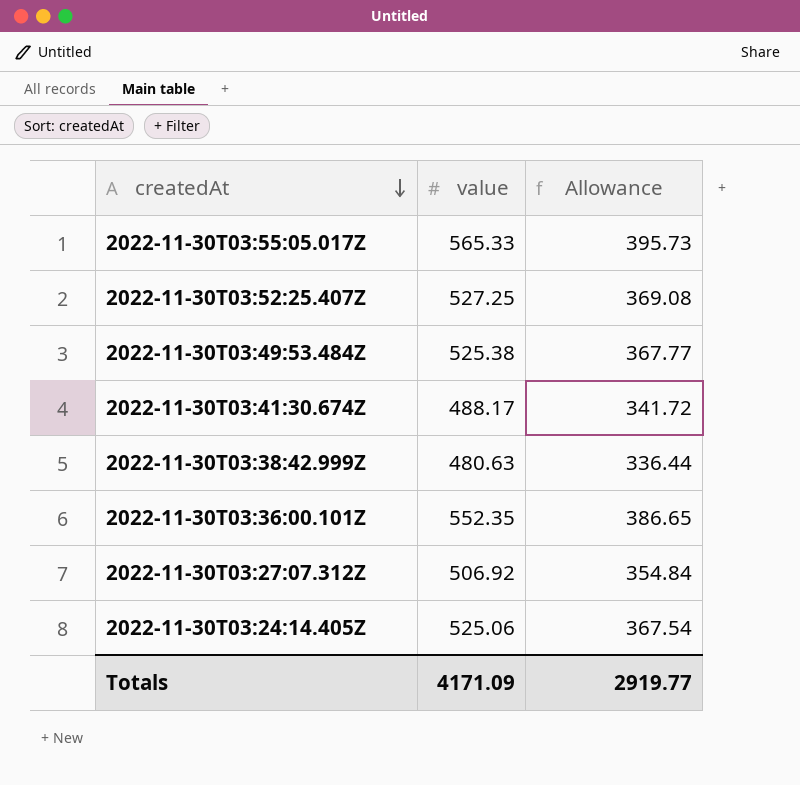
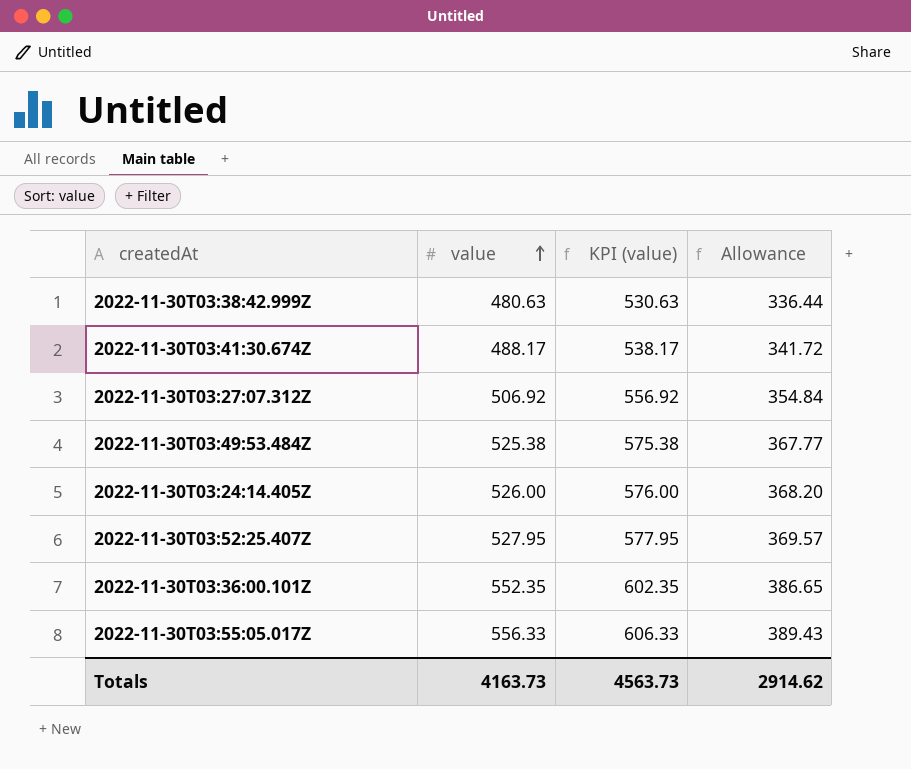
row order: createdAt descending -> value ascending
column KPI (value) | formula: none -> [value] + 50
2022-11-30T03:24:14.405Z | value: 525.06 -> 526.00
2022-11-30T03:24:14.405Z | Allowance: 367.54 -> 368.20
2022-11-30T03:52:25.407Z | value: 527.25 -> 527.95
2022-11-30T03:52:25.407Z | Allowance: 369.08 -> 369.57
2022-11-30T03:55:05.017Z | value: 565.33 -> 556.33
2022-11-30T03:55:05.017Z | Allowance: 395.73 -> 389.43
Totals | value: 4171.09 -> 4163.73
Totals | Allowance: 2919.77 -> 2914.62

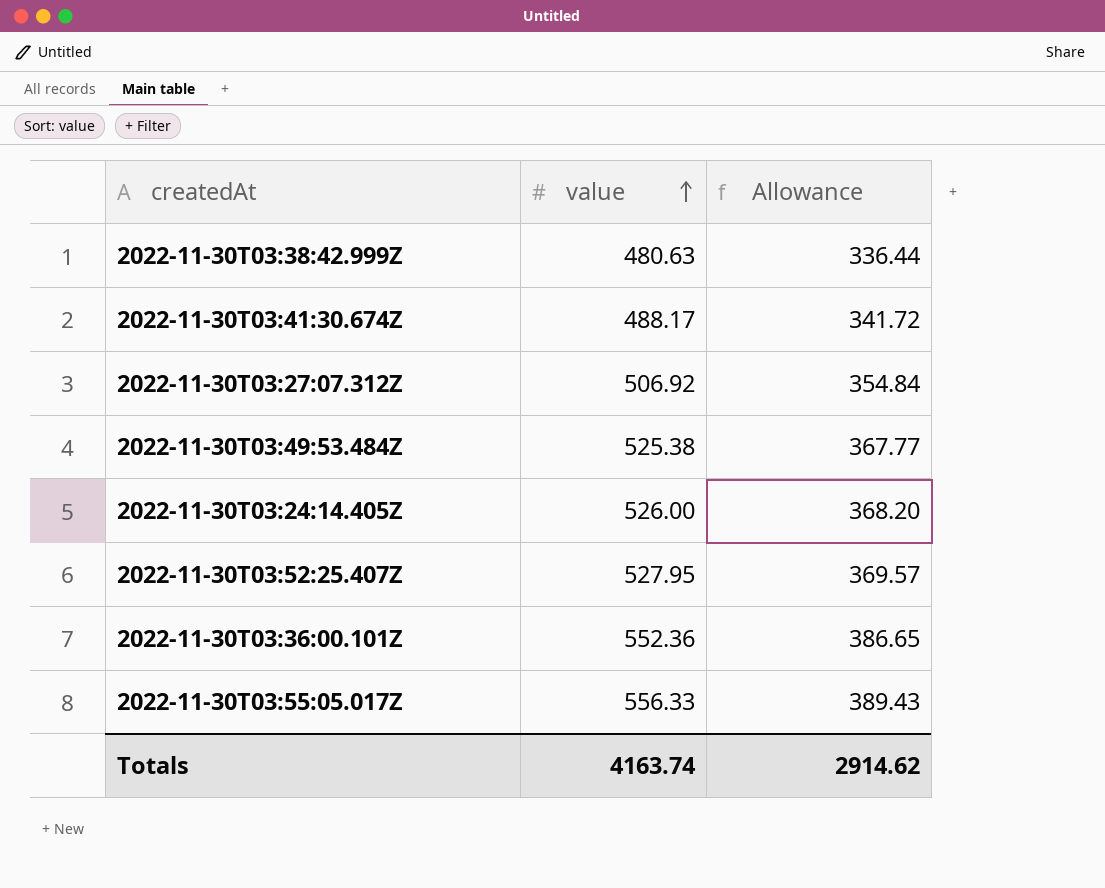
column KPI (value) | formula: [value] + 50 -> none
2022-11-30T03:36:00.101Z | value: 552.35 -> 552.36
Totals | value: 4163.73 -> 4163.74

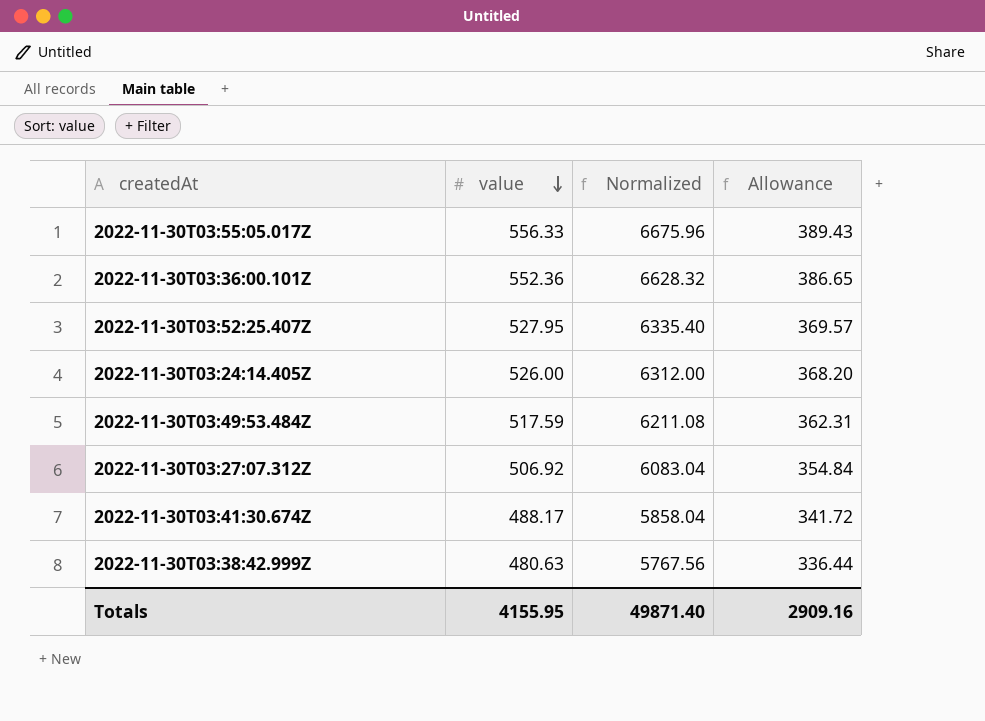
row order: value ascending -> value descending
column Normalized | formula: none -> [value] * 12
2022-11-30T03:49:53.484Z | value: 525.38 -> 517.59
2022-11-30T03:49:53.484Z | Allowance: 367.77 -> 362.31
Totals | value: 4163.74 -> 4155.95
Totals | Allowance: 2914.62 -> 2909.16

